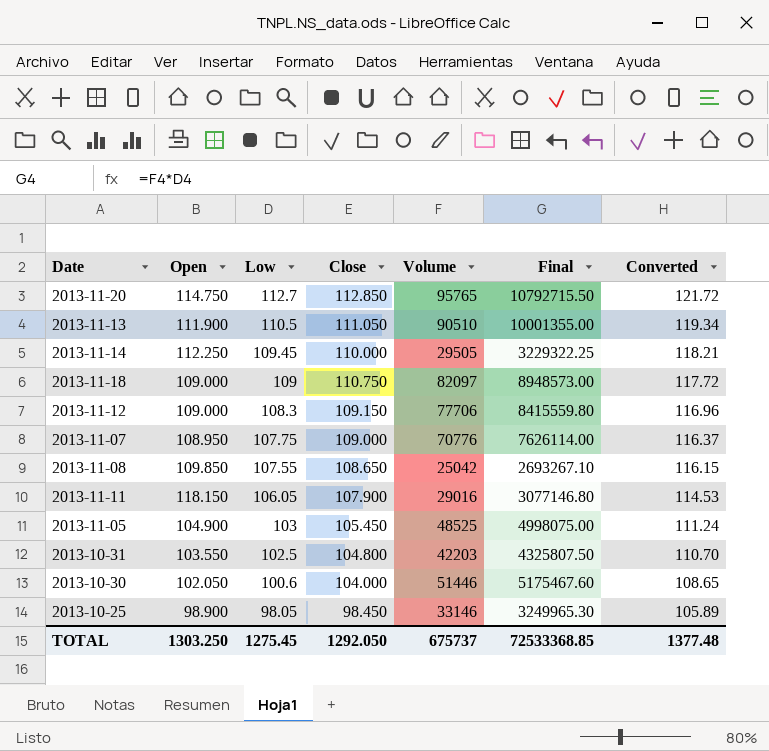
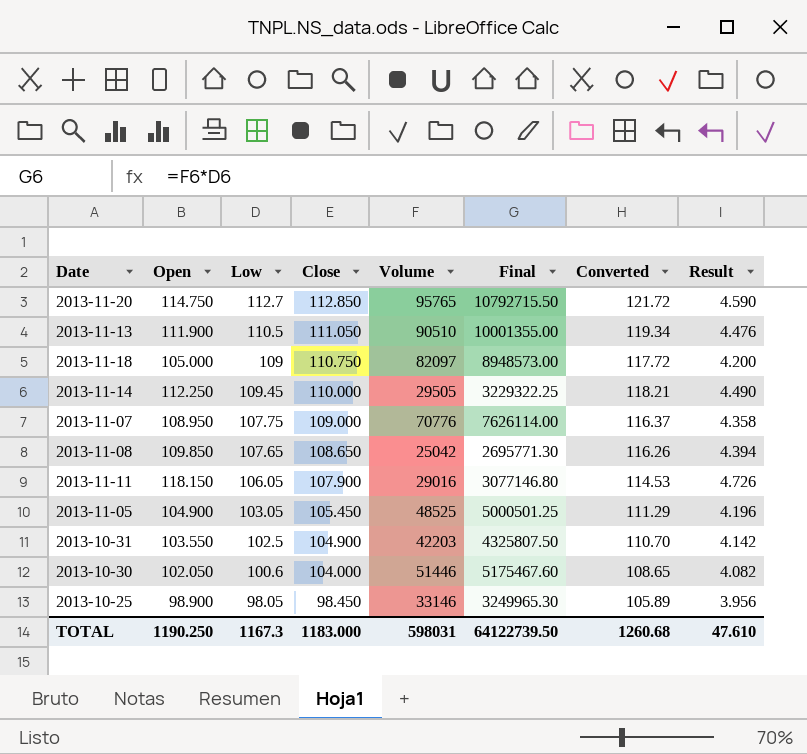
row order: Low descending -> Close descending
column Result | formula: none -> [Open] * 0.04
row 2013-11-12: 109.000 | 108.3 | 109.150 | 77706 | 8415559.80 | 116.96 -> none
2013-11-18 | Open: 109.000 -> 105.000
2013-11-08 | Low: 107.55 -> 107.65
2013-11-08 | Final: 2693267.10 -> 2695771.30
2013-11-08 | Converted: 116.15 -> 116.26
2013-11-05 | Low: 103 -> 103.05
2013-11-05 | Final: 4998075.00 -> 5000501.25
2013-11-05 | Converted: 111.24 -> 111.29
2013-10-31 | Close: 104.800 -> 104.900
TOTAL | Open: 1303.250 -> 1190.250
TOTAL | Low: 1275.45 -> 1167.3
TOTAL | Close: 1292.050 -> 1183.000
TOTAL | Volume: 675737 -> 598031
TOTAL | Final: 72533368.85 -> 64122739.50
TOTAL | Converted: 1377.48 -> 1260.68

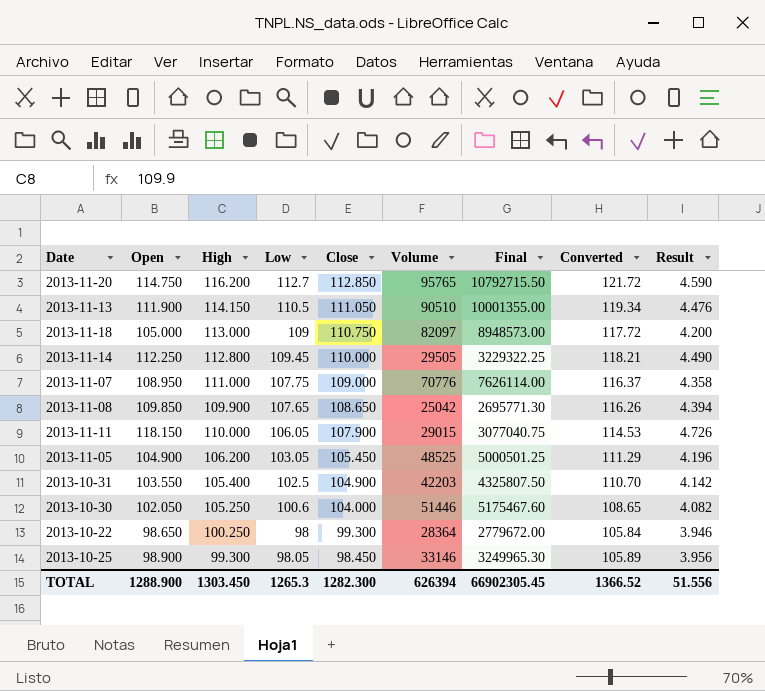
column High | position: none -> 3
2013-11-11 | Volume: 29016 -> 29015
2013-11-11 | Final: 3077146.80 -> 3077040.75
row 2013-10-22: none -> 98.650 | 100.250 | 98 | 99.300 | 28364 | 2779672.00 | 105.84 | 3.946
TOTAL | Open: 1190.250 -> 1288.900
TOTAL | Low: 1167.3 -> 1265.3
TOTAL | Close: 1183.000 -> 1282.300
TOTAL | Volume: 598031 -> 626394
TOTAL | Final: 64122739.50 -> 66902305.45
TOTAL | Converted: 1260.68 -> 1366.52
TOTAL | Result: 47.610 -> 51.556

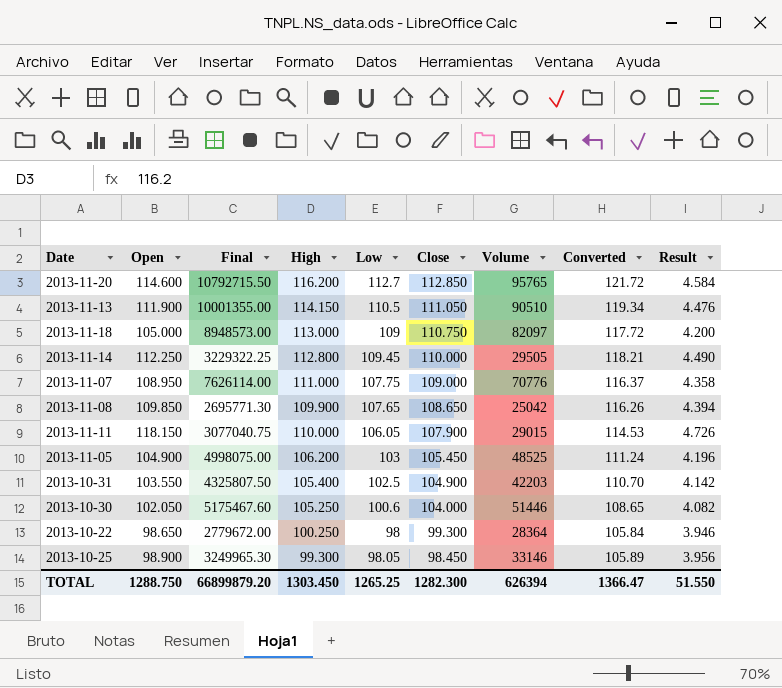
column Final | position: 7 -> 3
2013-11-20 | Open: 114.750 -> 114.600
2013-11-20 | Result: 4.590 -> 4.584
2013-11-05 | Final: 5000501.25 -> 4998075.00
2013-11-05 | Low: 103.05 -> 103
2013-11-05 | Converted: 111.29 -> 111.24
TOTAL | Open: 1288.900 -> 1288.750
TOTAL | Final: 66902305.45 -> 66899879.20
TOTAL | Low: 1265.3 -> 1265.25
TOTAL | Converted: 1366.52 -> 1366.47
TOTAL | Result: 51.556 -> 51.550

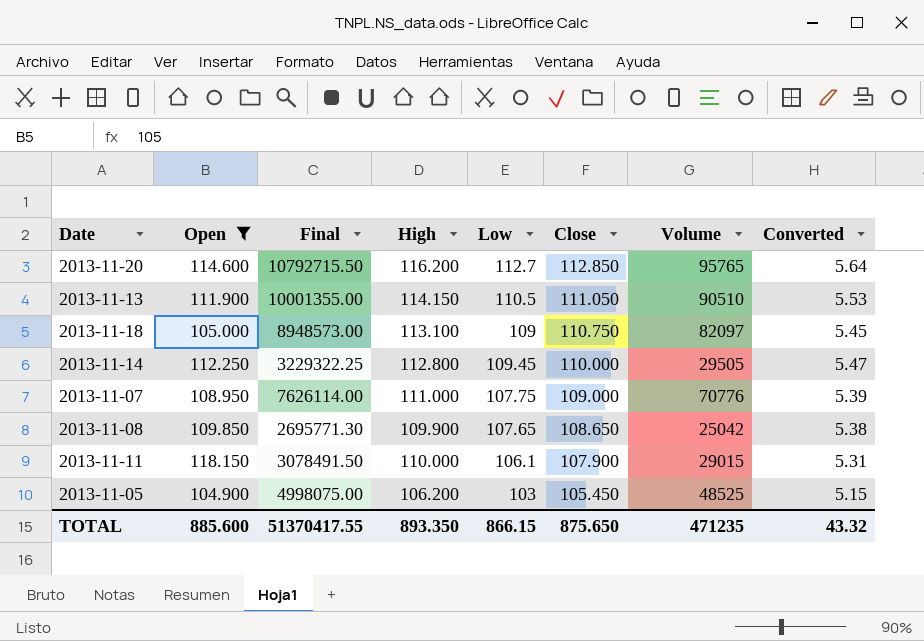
filter: none -> Open >= 104.900
column Result | formula: [Open] * 0.04 -> none
column Converted | formula: [Low] * 1.08 -> [Low] * 0.05
2013-11-18 | High: 113.000 -> 113.100
2013-11-11 | Final: 3077040.75 -> 3078491.50
2013-11-11 | Low: 106.05 -> 106.1
TOTAL | Open: 1288.750 -> 885.600
TOTAL | Final: 66899879.20 -> 51370417.55
TOTAL | High: 1303.450 -> 893.350
TOTAL | Low: 1265.25 -> 866.15
TOTAL | Close: 1282.300 -> 875.650
TOTAL | Volume: 626394 -> 471235
TOTAL | Converted: 1366.47 -> 43.32

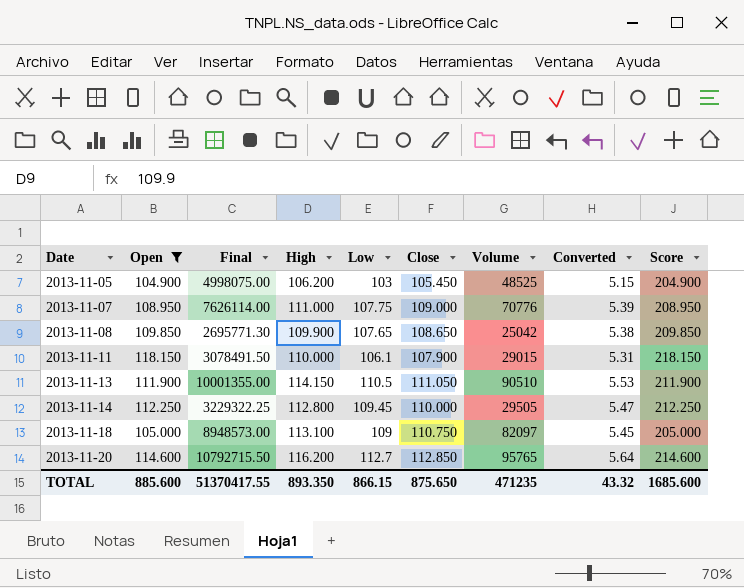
row order: Close descending -> Date ascending
column Score | formula: none -> [Open] + 100

